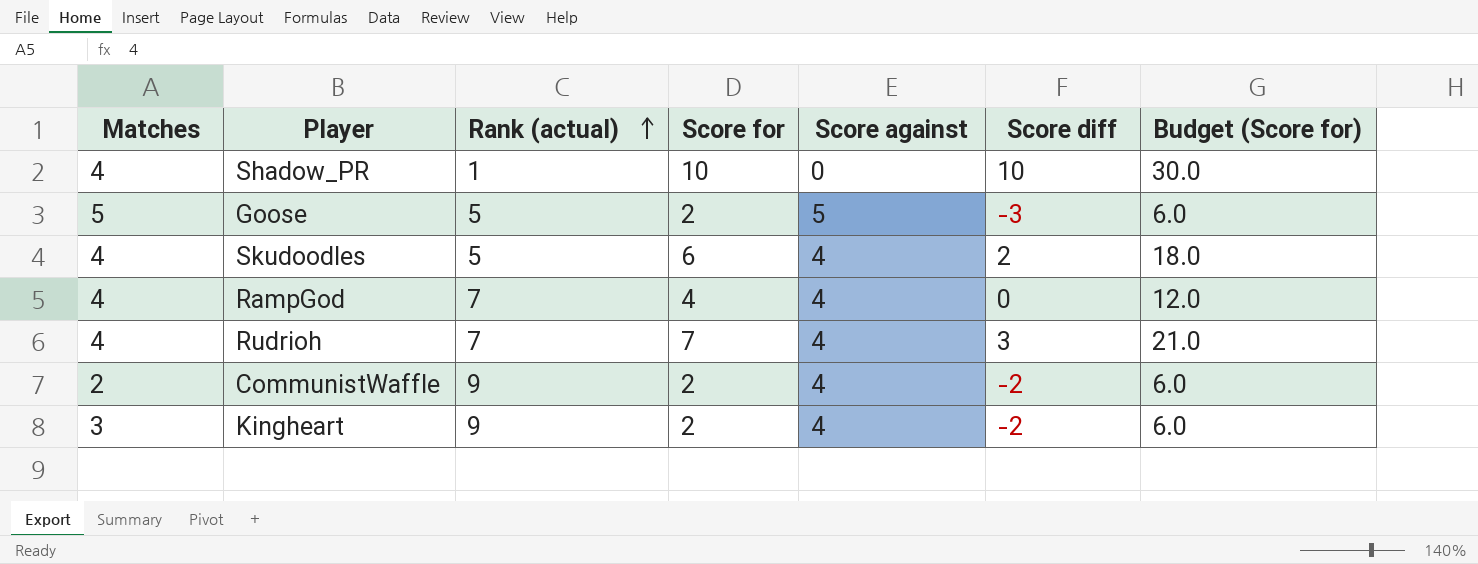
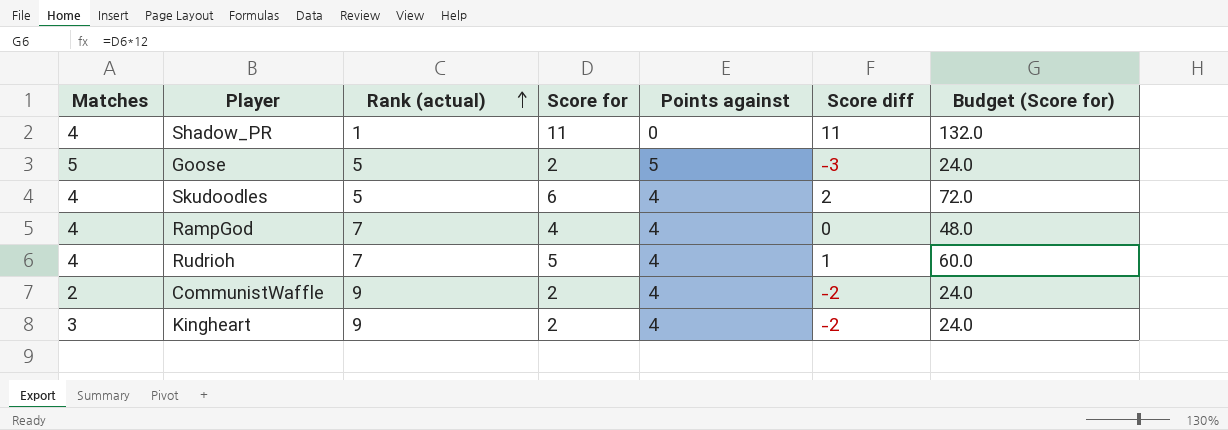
column name: Score against -> Points against
column Budget (Score for) | formula: [Score for] * 3 -> [Score for] * 12
Shadow_PR | Score for: 10 -> 11
Shadow_PR | Score diff: 10 -> 11
Rudrioh | Score for: 7 -> 5
Rudrioh | Score diff: 3 -> 1

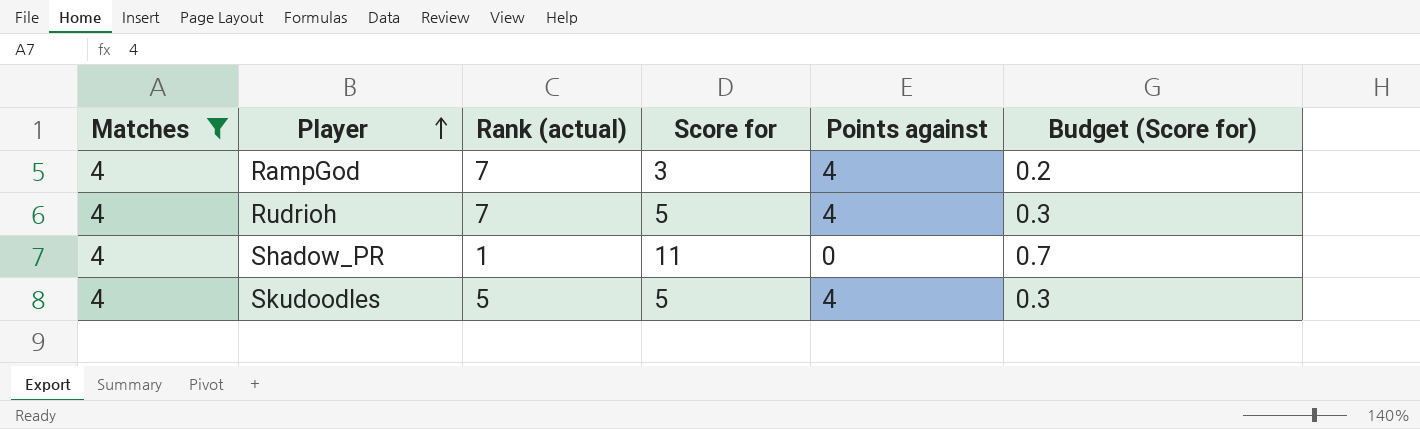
filter: none -> Matches = 4
row order: Rank (actual) ascending -> Player ascending
column Score diff | formula: [Score for] - [Points against] -> none
column Budget (Score for) | formula: [Score for] * 12 -> [Score for] * 0.06
RampGod | Score for: 4 -> 3
Skudoodles | Score for: 6 -> 5

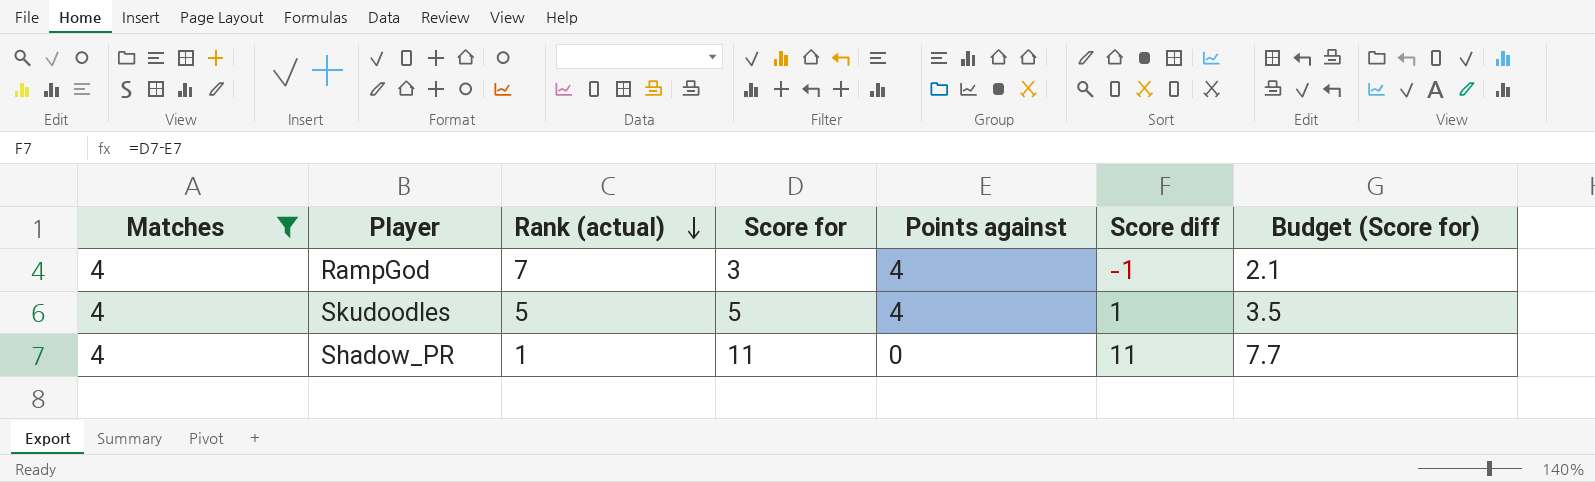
row order: Player ascending -> Rank (actual) descending
column Score diff | formula: none -> [Score for] - [Points against]
column Budget (Score for) | formula: [Score for] * 0.06 -> [Score for] * 0.7
row Rudrioh: 4 | 7 | 5 | 4 | 0.3 -> none

